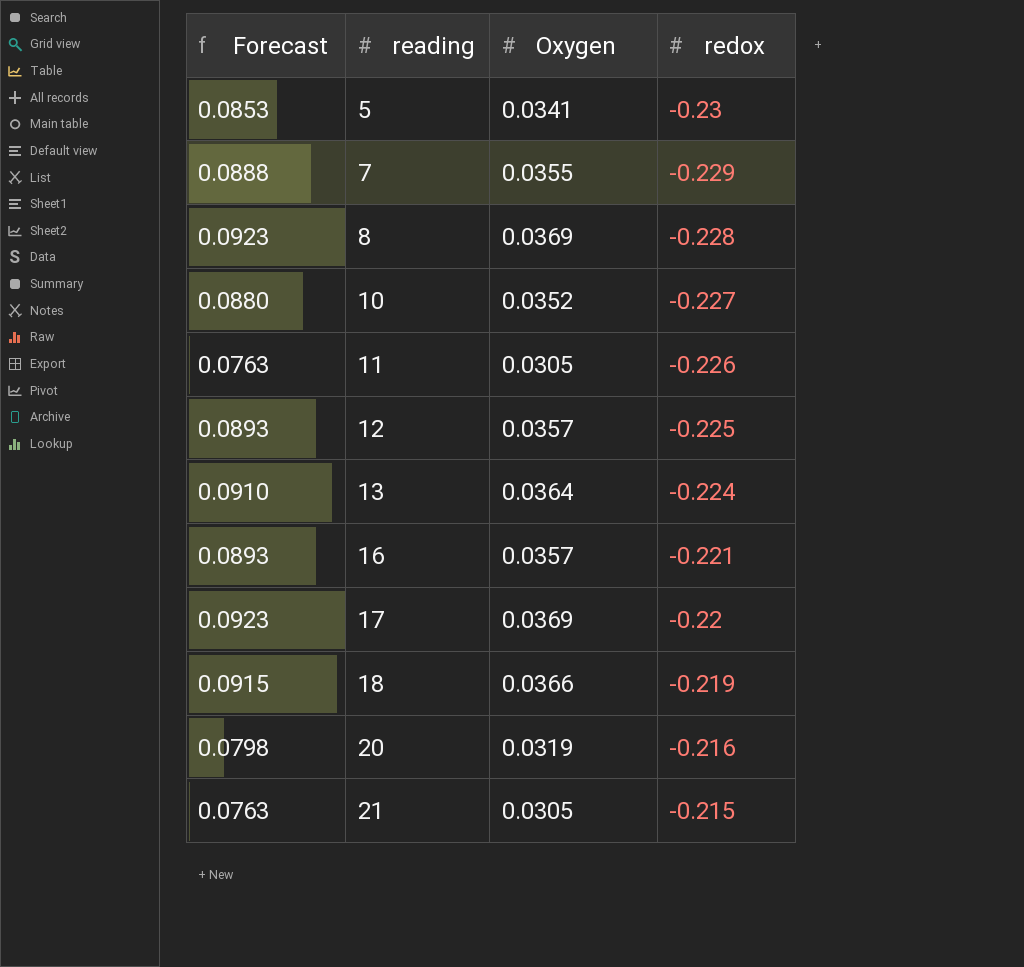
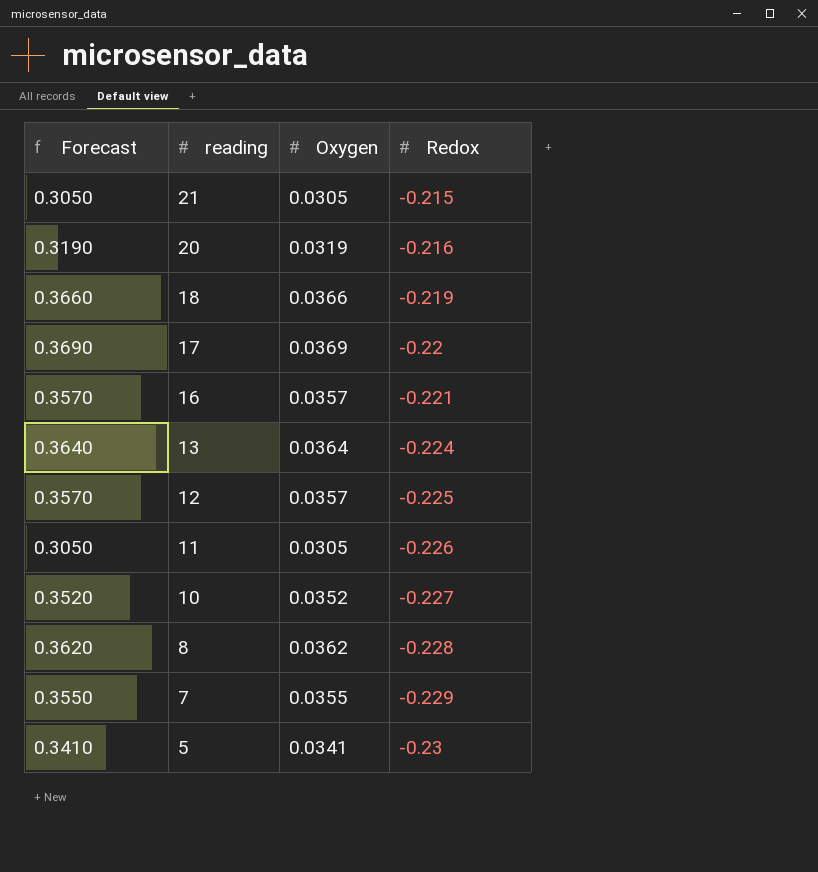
row order: reading ascending -> reading descending
column Forecast | formula: [Oxygen] * 2.5 -> [Oxygen] * 10
column name: redox -> Redox
8 | Oxygen: 0.0369 -> 0.0362

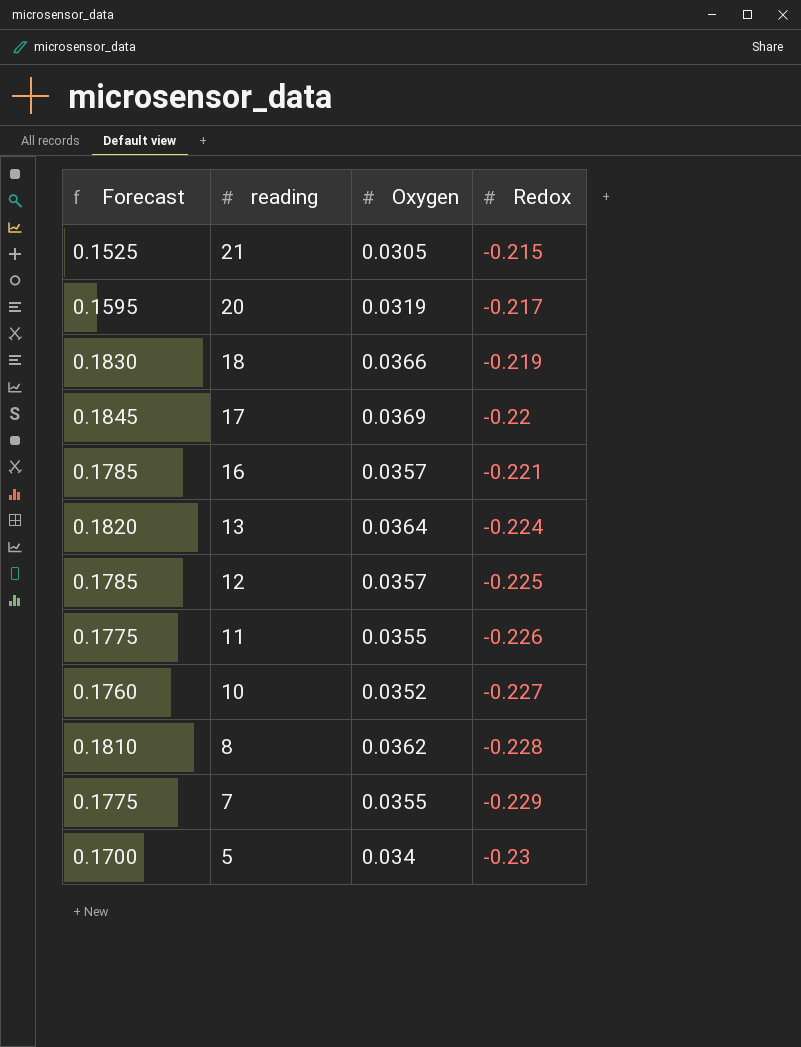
column Forecast | formula: [Oxygen] * 10 -> [Oxygen] * 5
20 | Redox: -0.216 -> -0.217
11 | Oxygen: 0.0305 -> 0.0355
5 | Oxygen: 0.0341 -> 0.034

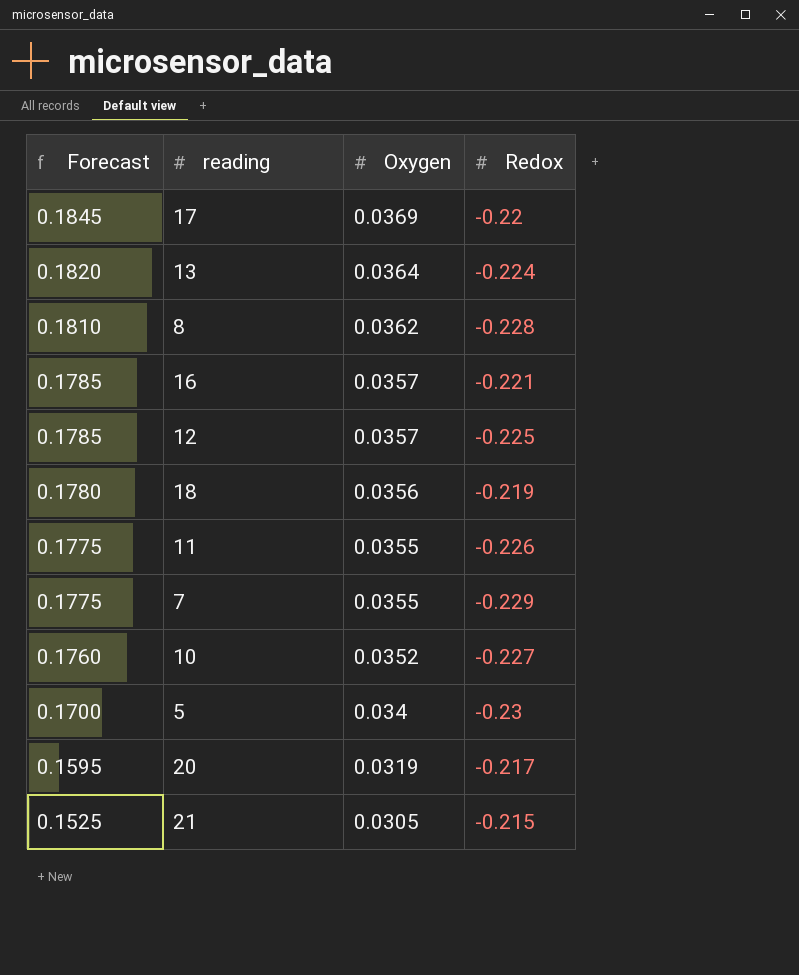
row order: reading descending -> Forecast descending
18 | Forecast: 0.1830 -> 0.1780
18 | Oxygen: 0.0366 -> 0.0356

